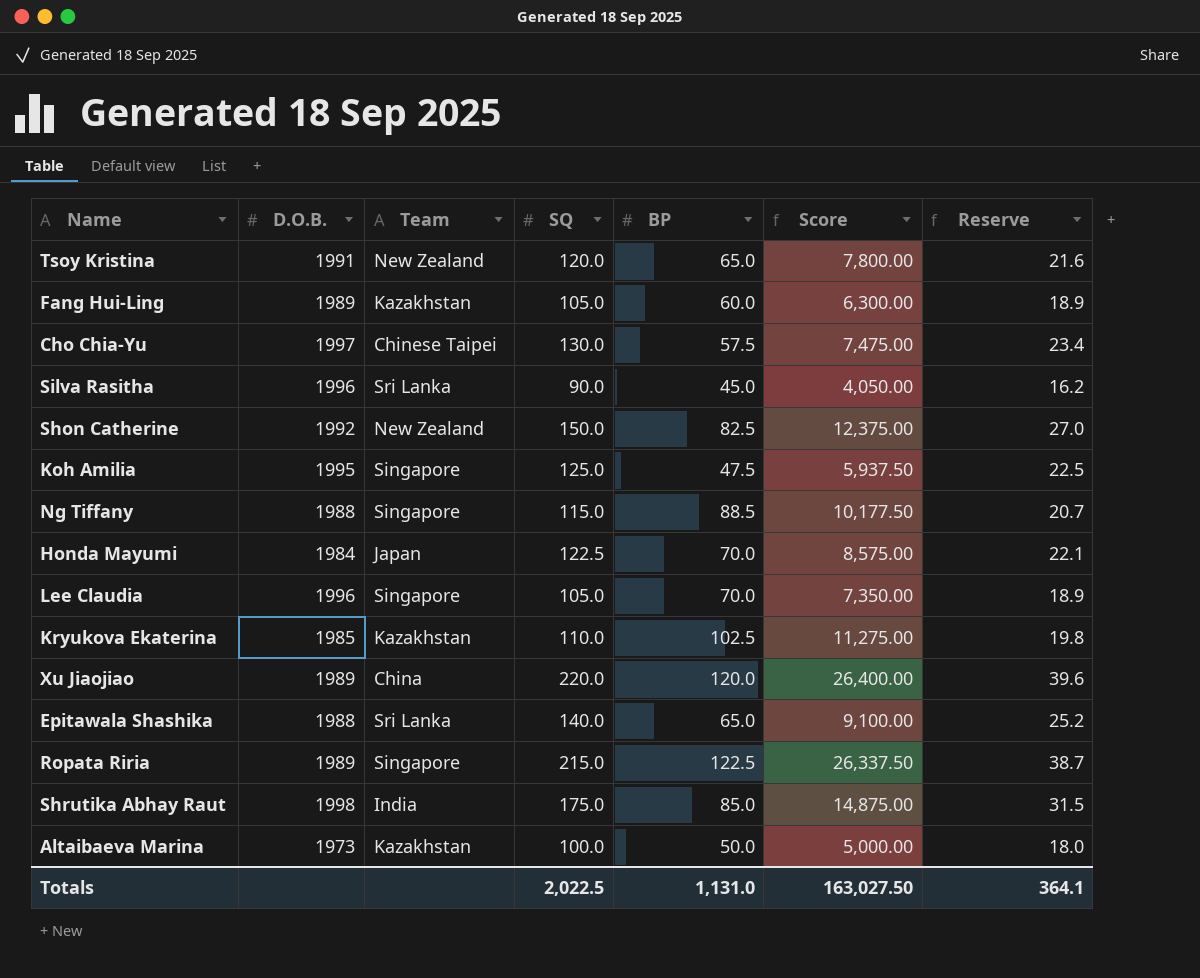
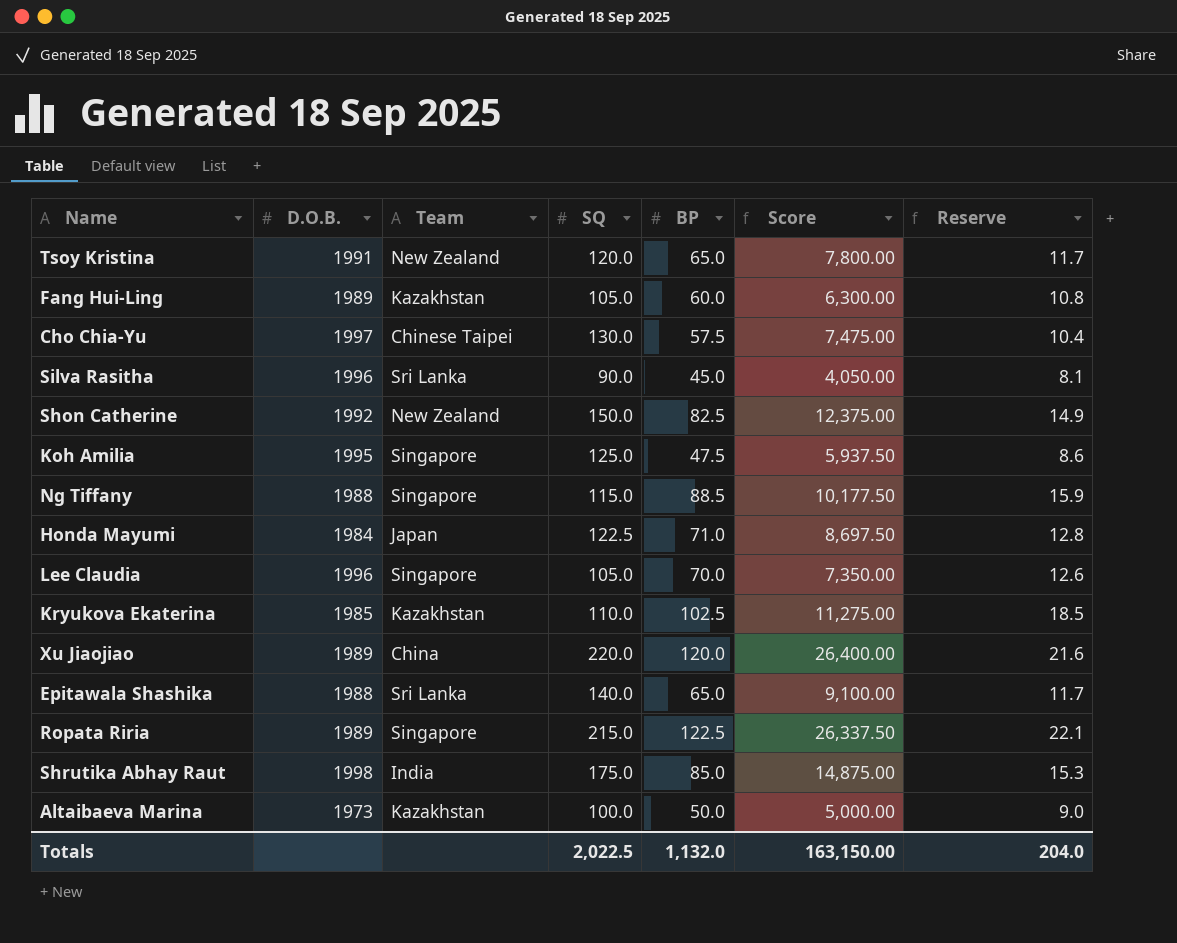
column Reserve | formula: [SQ] * 0.18 -> [BP] * 0.18
Honda Mayumi | BP: 70.0 -> 71.0
Honda Mayumi | Score: 8,575.00 -> 8,697.50
Totals | BP: 1,131.0 -> 1,132.0
Totals | Score: 163,027.50 -> 163,150.00
Totals | Reserve: 364.1 -> 204.0

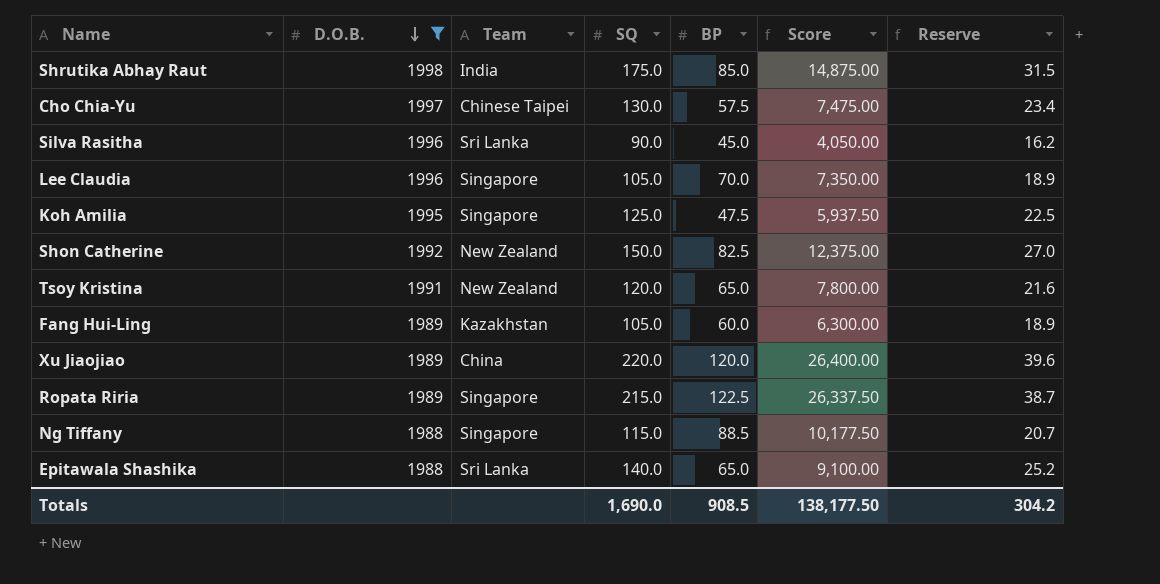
filter: none -> D.O.B. >= 1988
row order: none -> D.O.B. descending
column Reserve | formula: [BP] * 0.18 -> [SQ] * 0.18
Totals | SQ: 2,022.5 -> 1,690.0
Totals | BP: 1,132.0 -> 908.5
Totals | Score: 163,150.00 -> 138,177.50
Totals | Reserve: 204.0 -> 304.2

